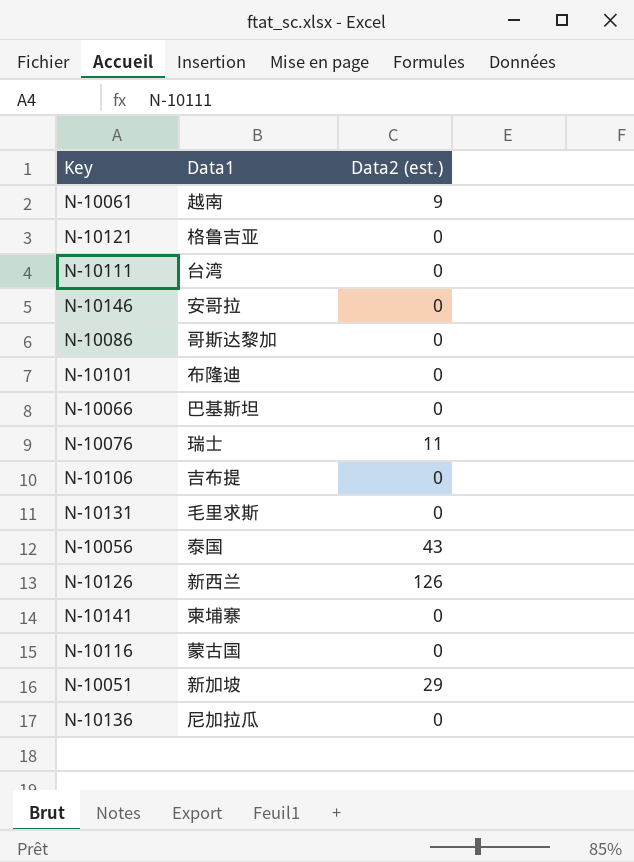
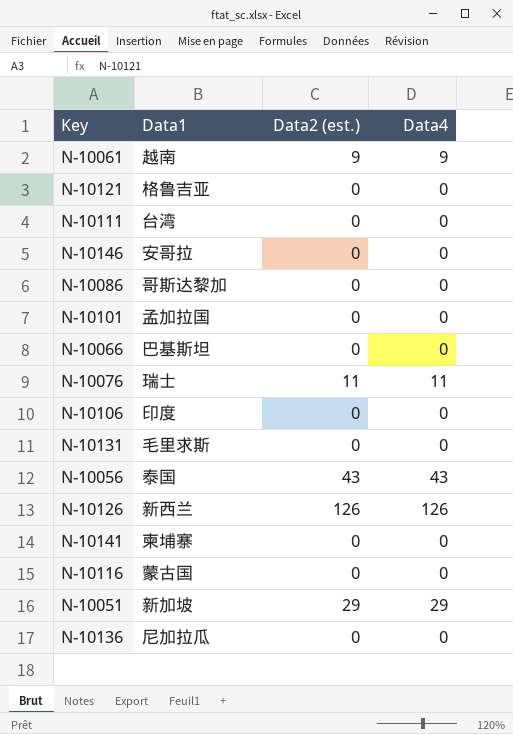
column Data4 | position: none -> 4
N-10101 | Data1: 布隆迪 -> 孟加拉国
N-10106 | Data1: 吉布提 -> 印度

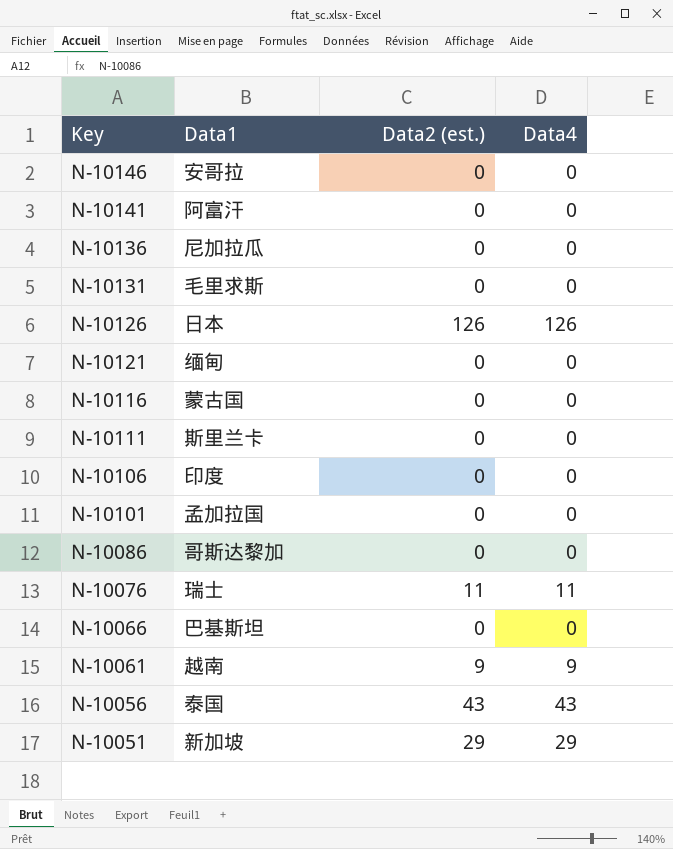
row order: none -> Key descending
N-10141 | Data1: 柬埔寨 -> 阿富汗
N-10126 | Data1: 新西兰 -> 日本
N-10121 | Data1: 格鲁吉亚 -> 缅甸
N-10111 | Data1: 台湾 -> 斯里兰卡

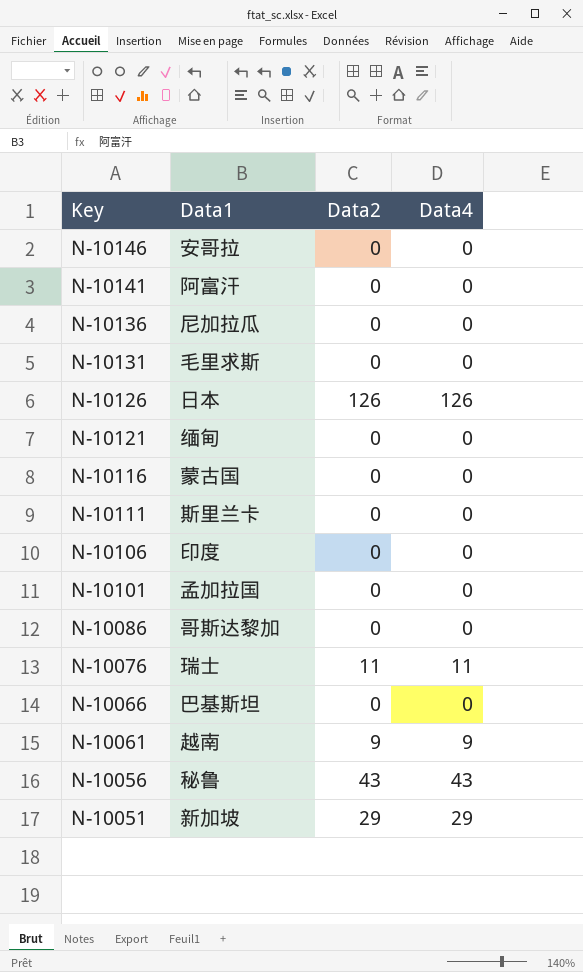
column name: Data2 (est.) -> Data2
N-10056 | Data1: 泰国 -> 秘鲁

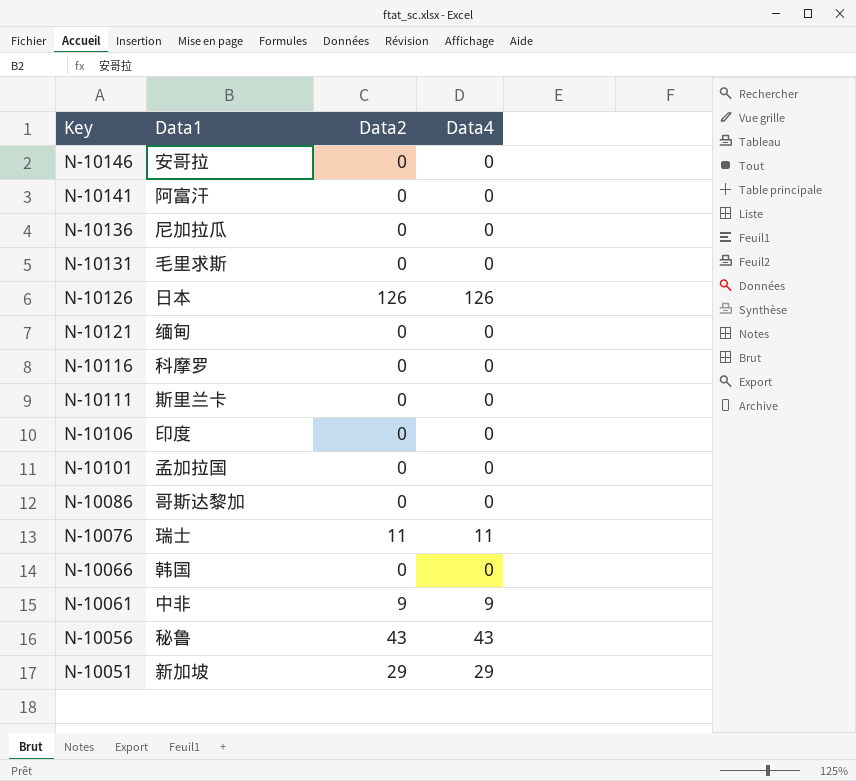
N-10116 | Data1: 蒙古国 -> 科摩罗
N-10066 | Data1: 巴基斯坦 -> 韩国
N-10061 | Data1: 越南 -> 中非

